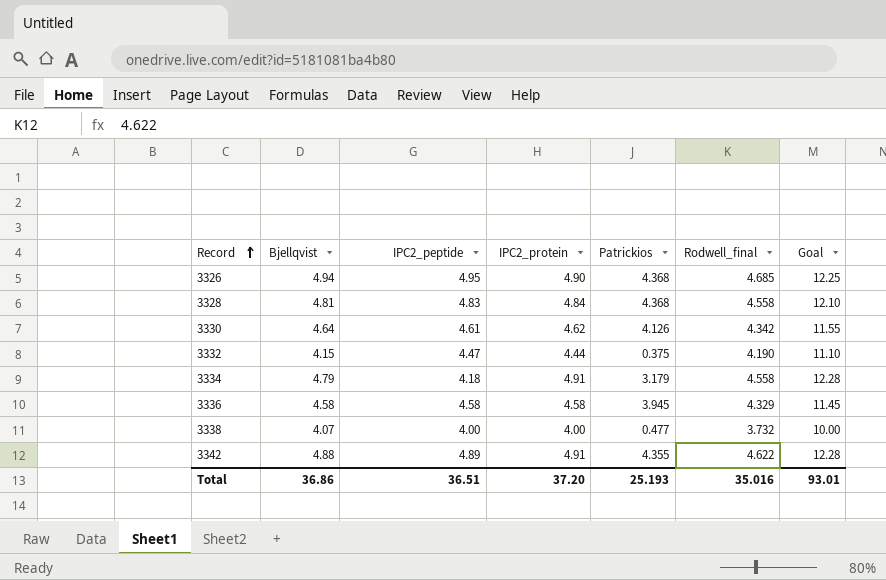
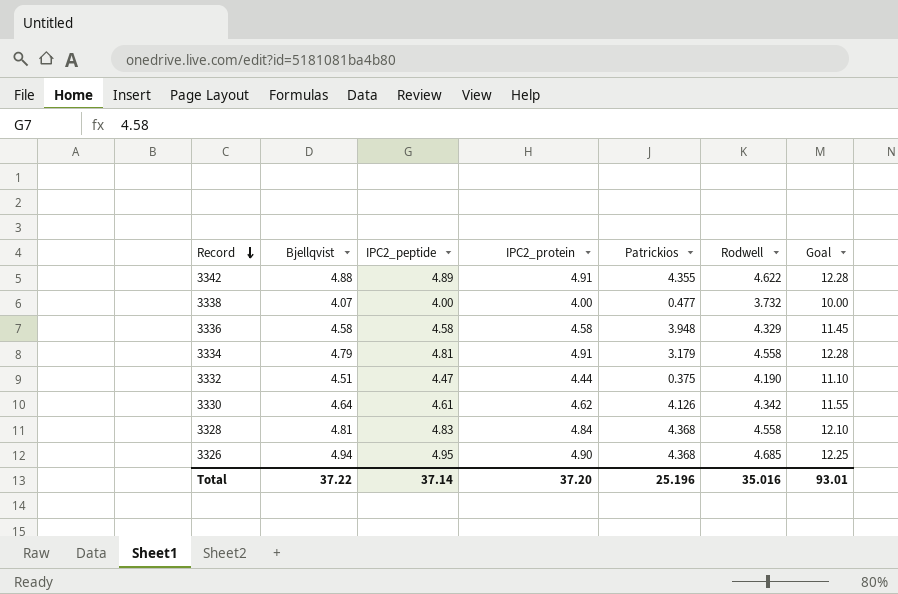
row order: Record ascending -> Record descending
column name: Rodwell_final -> Rodwell
3336 | Patrickios: 3.945 -> 3.948
3334 | IPC2_peptide: 4.18 -> 4.81
3332 | Bjellqvist: 4.15 -> 4.51
Total | Bjellqvist: 36.86 -> 37.22
Total | IPC2_peptide: 36.51 -> 37.14
Total | Patrickios: 25.193 -> 25.196

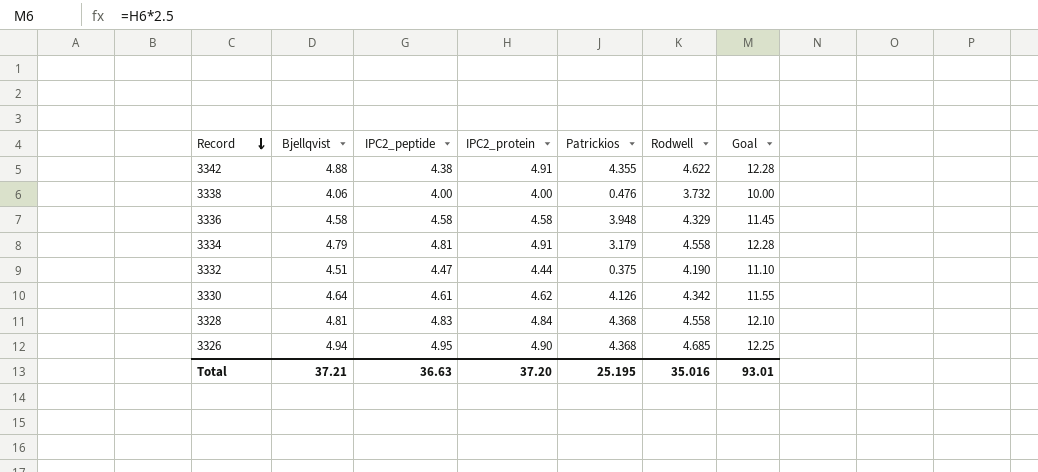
3342 | IPC2_peptide: 4.89 -> 4.38
3338 | Bjellqvist: 4.07 -> 4.06
3338 | Patrickios: 0.477 -> 0.476
Total | Bjellqvist: 37.22 -> 37.21
Total | IPC2_peptide: 37.14 -> 36.63
Total | Patrickios: 25.196 -> 25.195

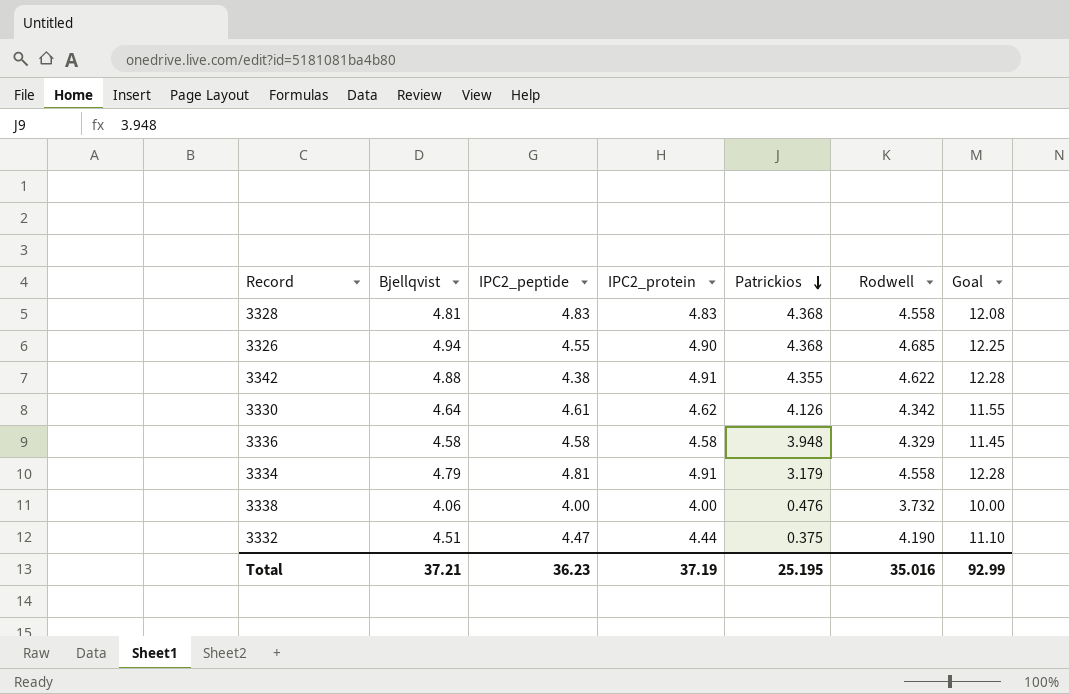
row order: Record descending -> Patrickios descending
3328 | IPC2_protein: 4.84 -> 4.83
3328 | Goal: 12.10 -> 12.08
3326 | IPC2_peptide: 4.95 -> 4.55
Total | IPC2_peptide: 36.63 -> 36.23
Total | IPC2_protein: 37.20 -> 37.19
Total | Goal: 93.01 -> 92.99

